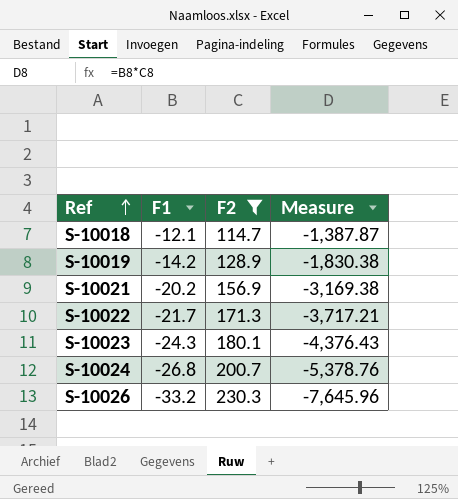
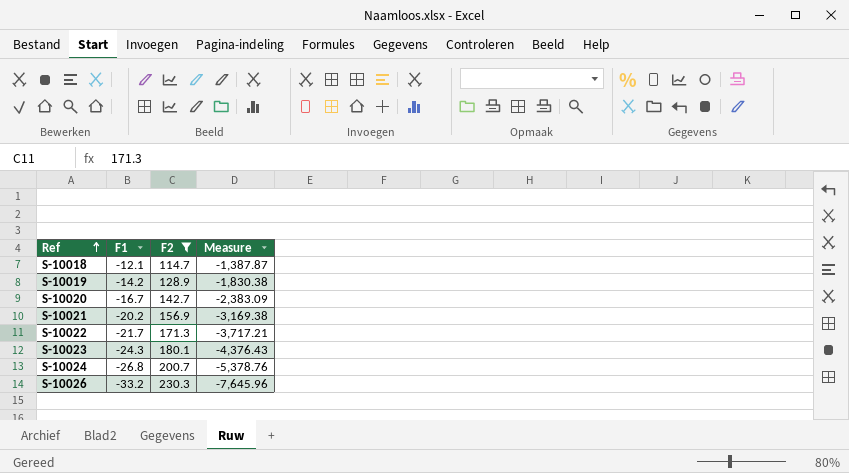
row S-10020: none -> -16.7 | 142.7 | -2,383.09

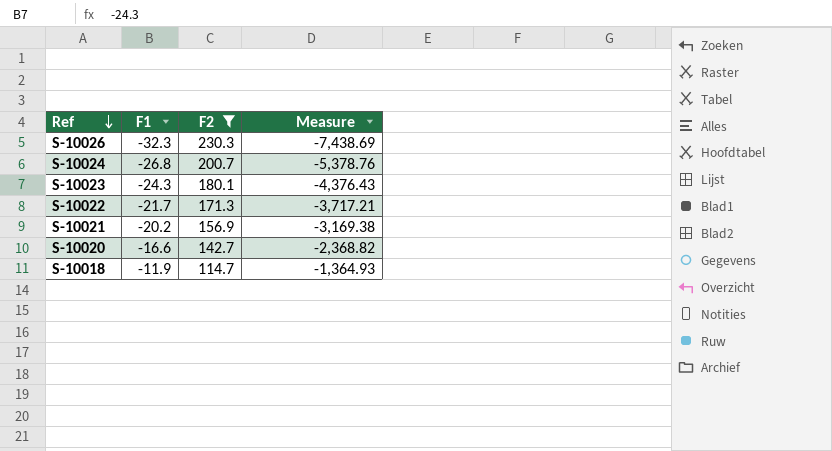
row order: Ref ascending -> Ref descending
row S-10019: -14.2 | 128.9 | -1,830.38 -> none
S-10026 | F1: -33.2 -> -32.3
S-10026 | Measure: -7,645.96 -> -7,438.69
S-10020 | F1: -16.7 -> -16.6
S-10020 | Measure: -2,383.09 -> -2,368.82
S-10018 | F1: -12.1 -> -11.9
S-10018 | Measure: -1,387.87 -> -1,364.93

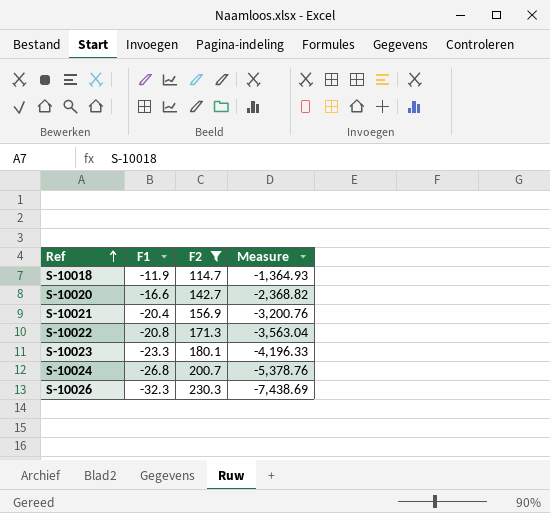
row order: Ref descending -> Ref ascending
S-10021 | F1: -20.2 -> -20.4
S-10021 | Measure: -3,169.38 -> -3,200.76
S-10022 | F1: -21.7 -> -20.8
S-10022 | Measure: -3,717.21 -> -3,563.04
S-10023 | F1: -24.3 -> -23.3
S-10023 | Measure: -4,376.43 -> -4,196.33

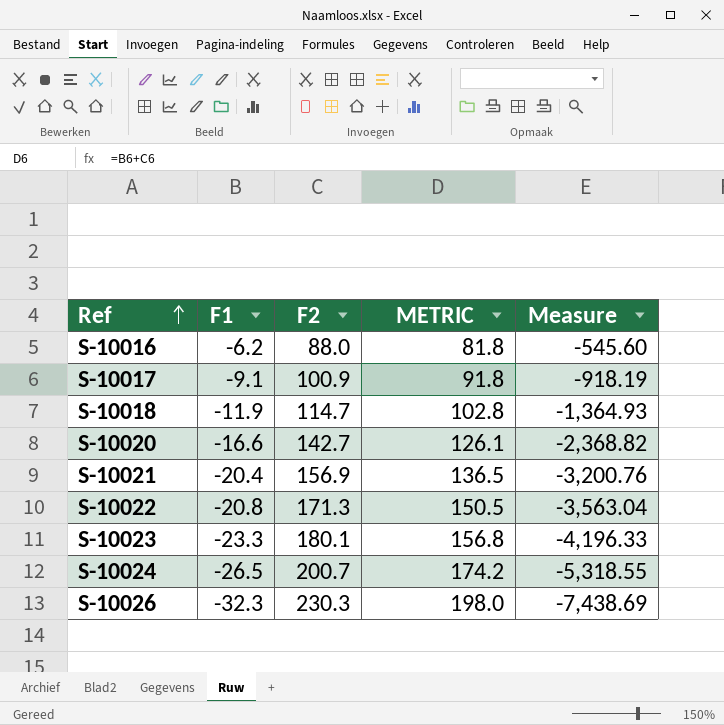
filter: F2 >= 114.7 -> none
column METRIC | formula: none -> [F1] + [F2]
S-10024 | F1: -26.8 -> -26.5
S-10024 | Measure: -5,378.76 -> -5,318.55

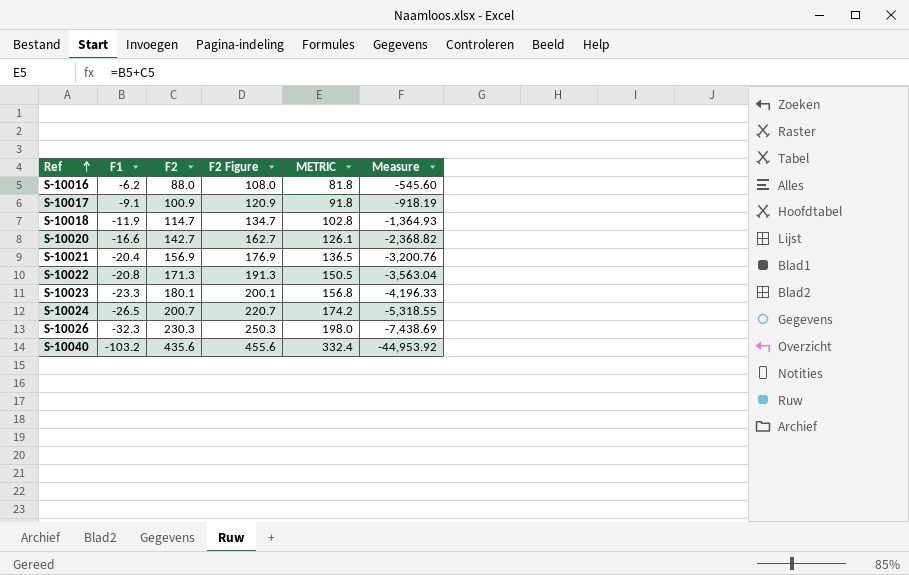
column F2 Figure | formula: none -> [F2] + 20
row S-10040: none -> -103.2 | 435.6 | 455.6 | 332.4 | -44,953.92

